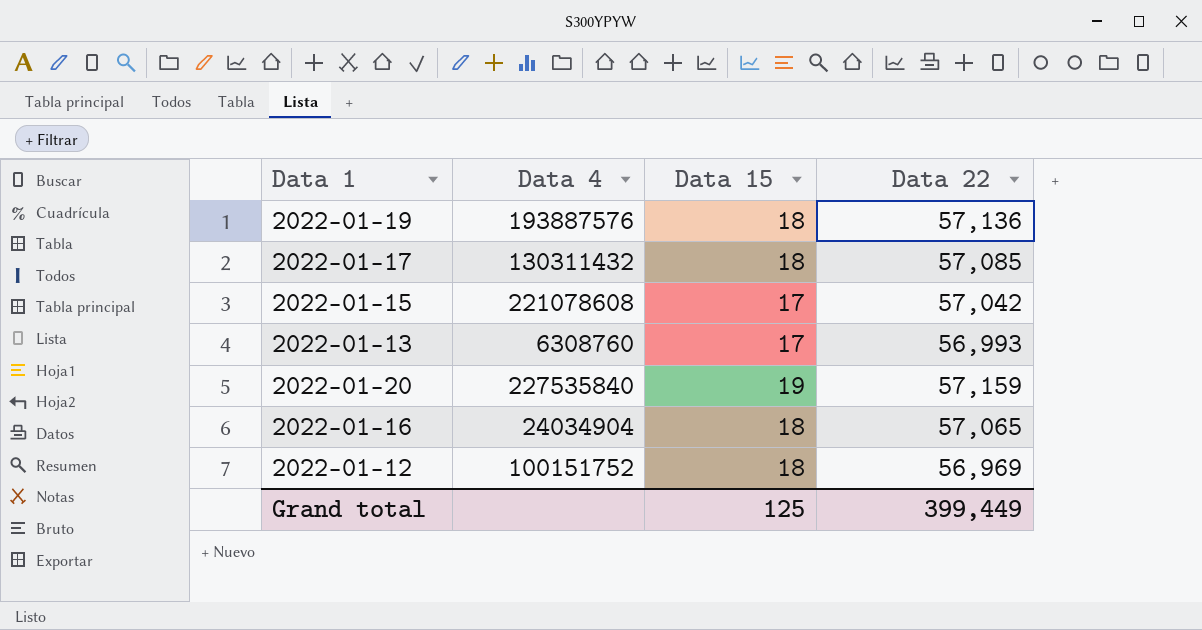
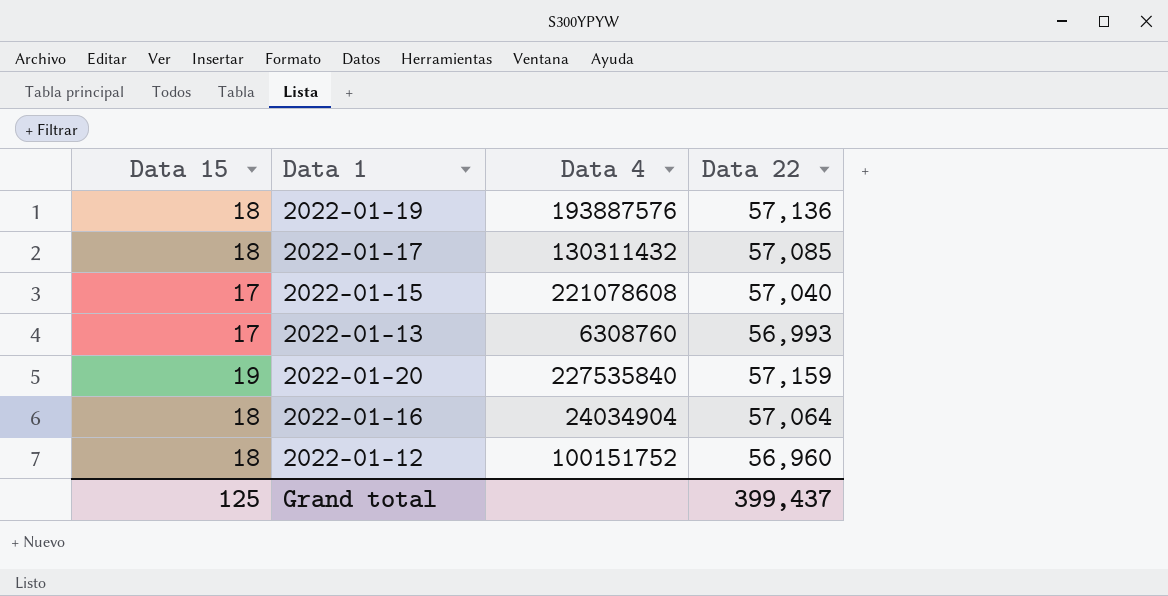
column Data 15 | position: 3 -> 1
2022-01-15 | Data 22: 57,042 -> 57,040
2022-01-16 | Data 22: 57,065 -> 57,064
2022-01-12 | Data 22: 56,969 -> 56,960
Grand total | Data 22: 399,449 -> 399,437

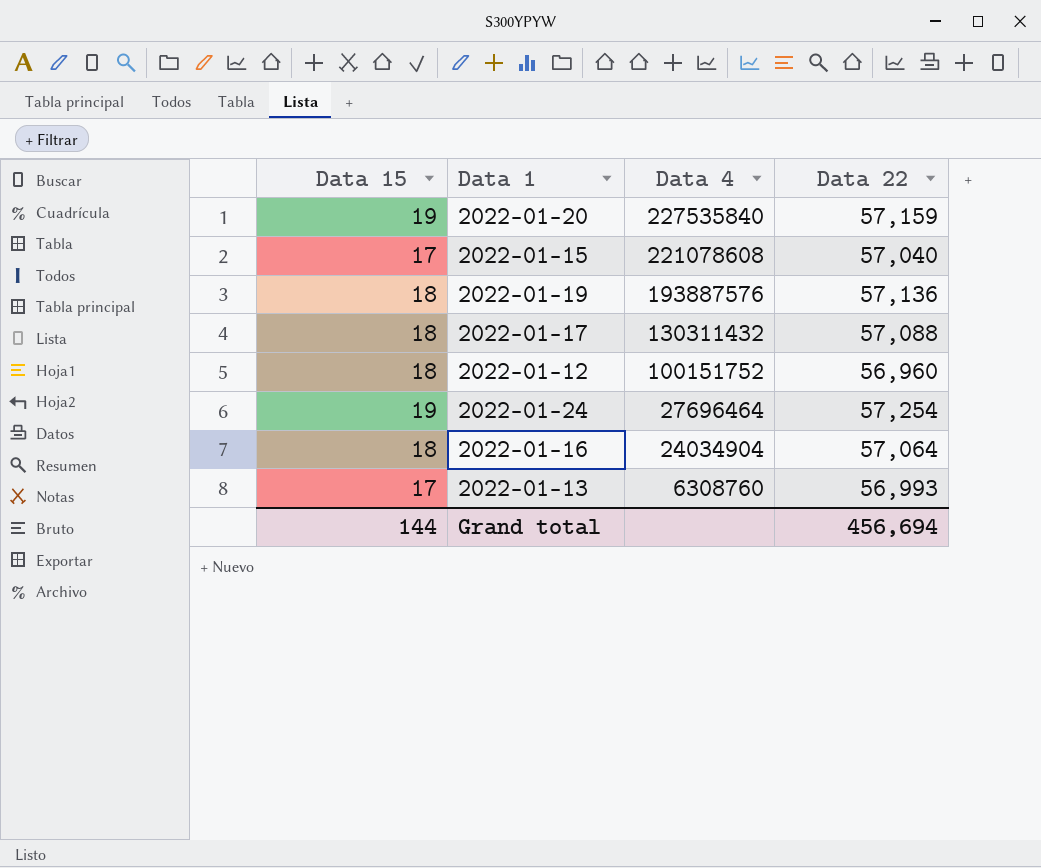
row order: none -> Data 4 descending
2022-01-17 | Data 22: 57,085 -> 57,088
row 2022-01-24: none -> 19 | 27696464 | 57,254
Grand total | Data 15: 125 -> 144
Grand total | Data 22: 399,437 -> 456,694

